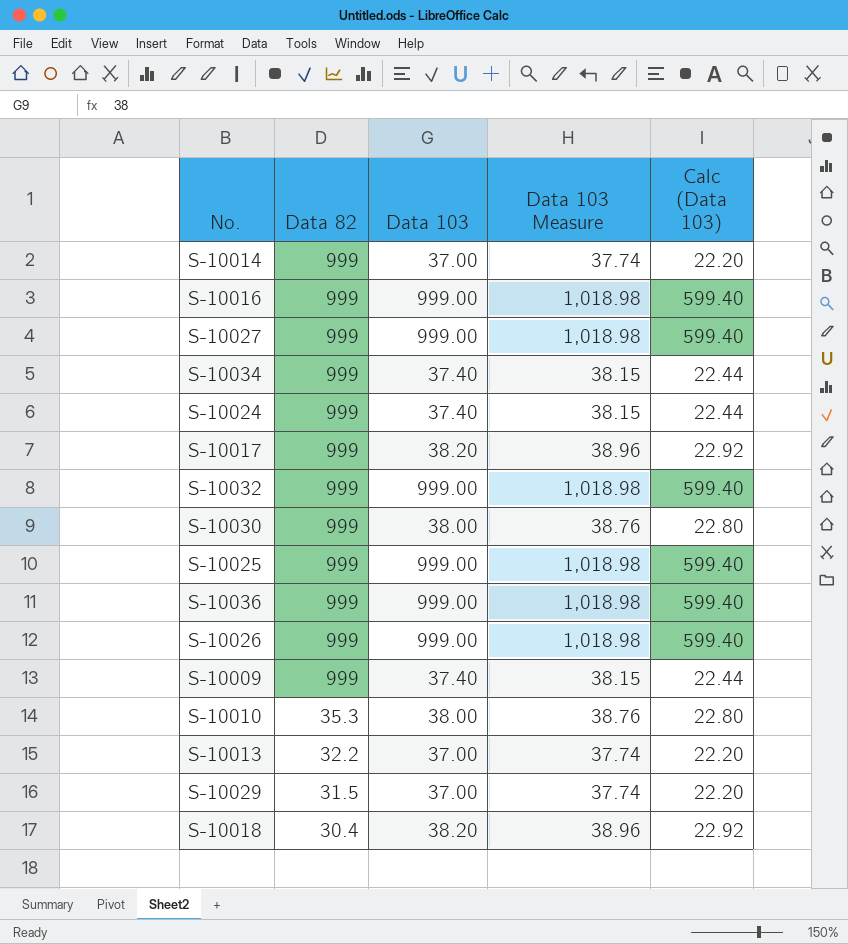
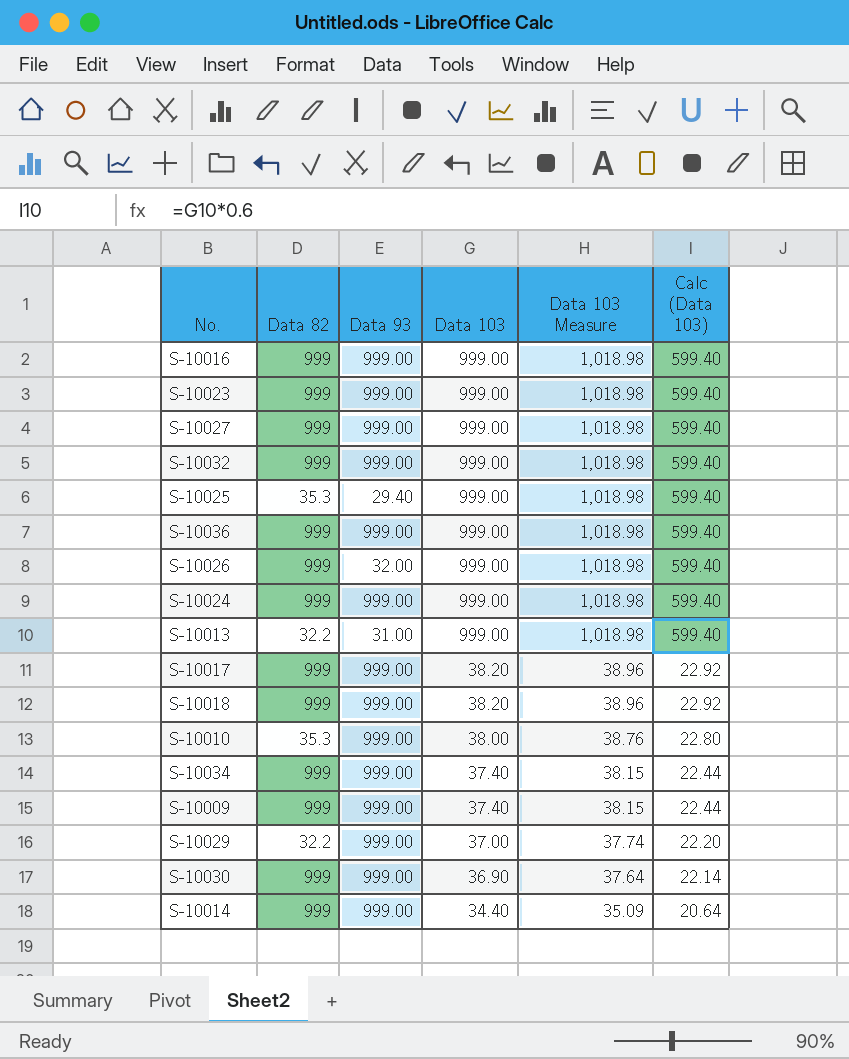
row order: Data 82 descending -> Data 103 descending
column Data 93 | position: none -> 3
row S-10023: none -> 999 | 999.00 | 999.00 | 1,018.98 | 599.40
S-10025 | Data 82: 999 -> 35.3
S-10024 | Data 103: 37.40 -> 999.00
S-10024 | Data 103 Measure: 38.15 -> 1,018.98
S-10024 | Calc (Data 103): 22.44 -> 599.40
S-10013 | Data 103: 37.00 -> 999.00
S-10013 | Data 103 Measure: 37.74 -> 1,018.98
S-10013 | Calc (Data 103): 22.20 -> 599.40
S-10018 | Data 82: 30.4 -> 999
S-10029 | Data 82: 31.5 -> 32.2
S-10030 | Data 103: 38.00 -> 36.90
S-10030 | Data 103 Measure: 38.76 -> 37.64
S-10030 | Calc (Data 103): 22.80 -> 22.14
S-10014 | Data 103: 37.00 -> 34.40
S-10014 | Data 103 Measure: 37.74 -> 35.09
S-10014 | Calc (Data 103): 22.20 -> 20.64

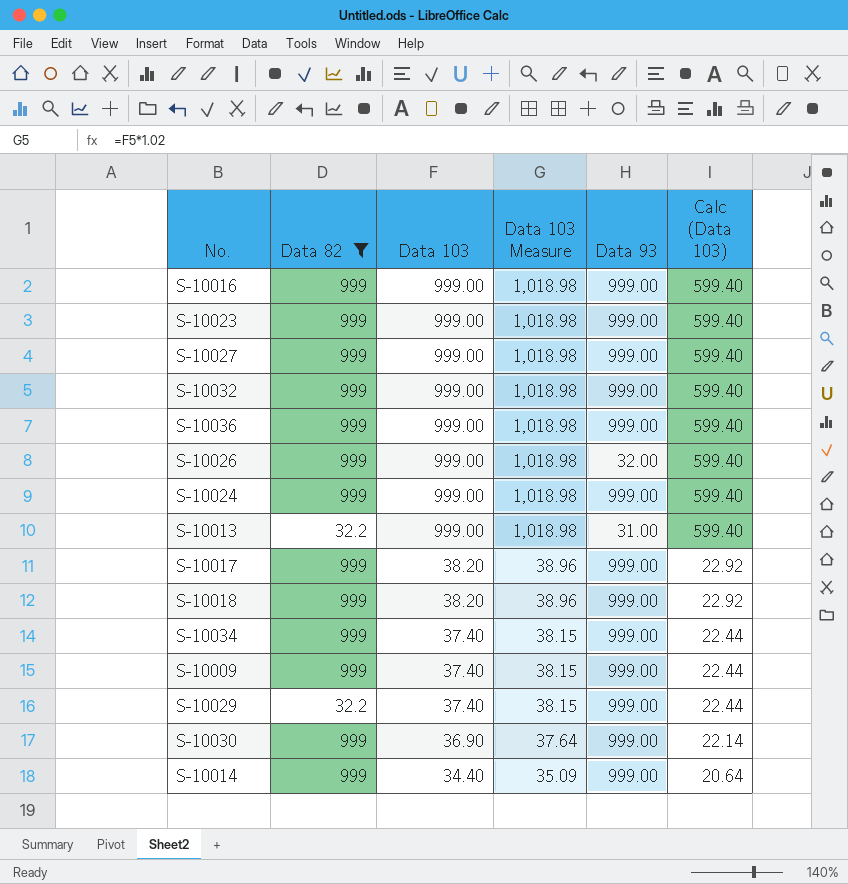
filter: none -> Data 82 != 35.3
column Data 93 | position: 3 -> 5
S-10029 | Data 103: 37.00 -> 37.40
S-10029 | Data 103 Measure: 37.74 -> 38.15
S-10029 | Calc (Data 103): 22.20 -> 22.44

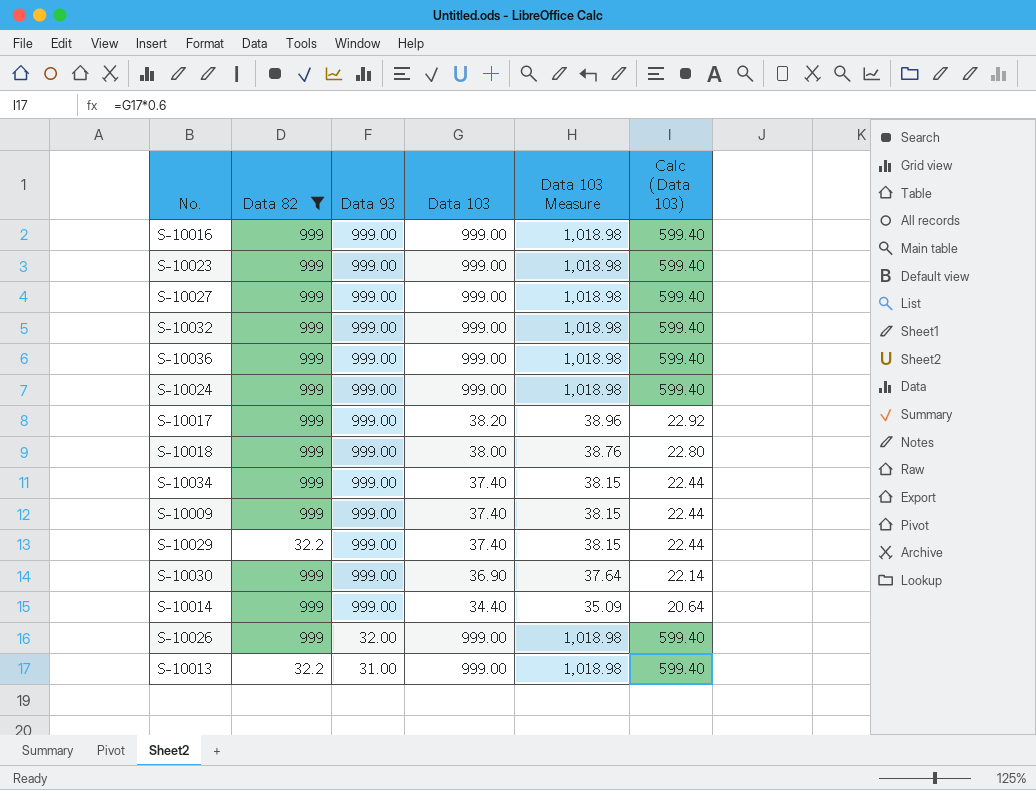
row order: Data 103 descending -> Data 93 descending
column Data 93 | position: 5 -> 3
S-10018 | Data 103: 38.20 -> 38.00
S-10018 | Data 103 Measure: 38.96 -> 38.76
S-10018 | Calc (Data 103): 22.92 -> 22.80

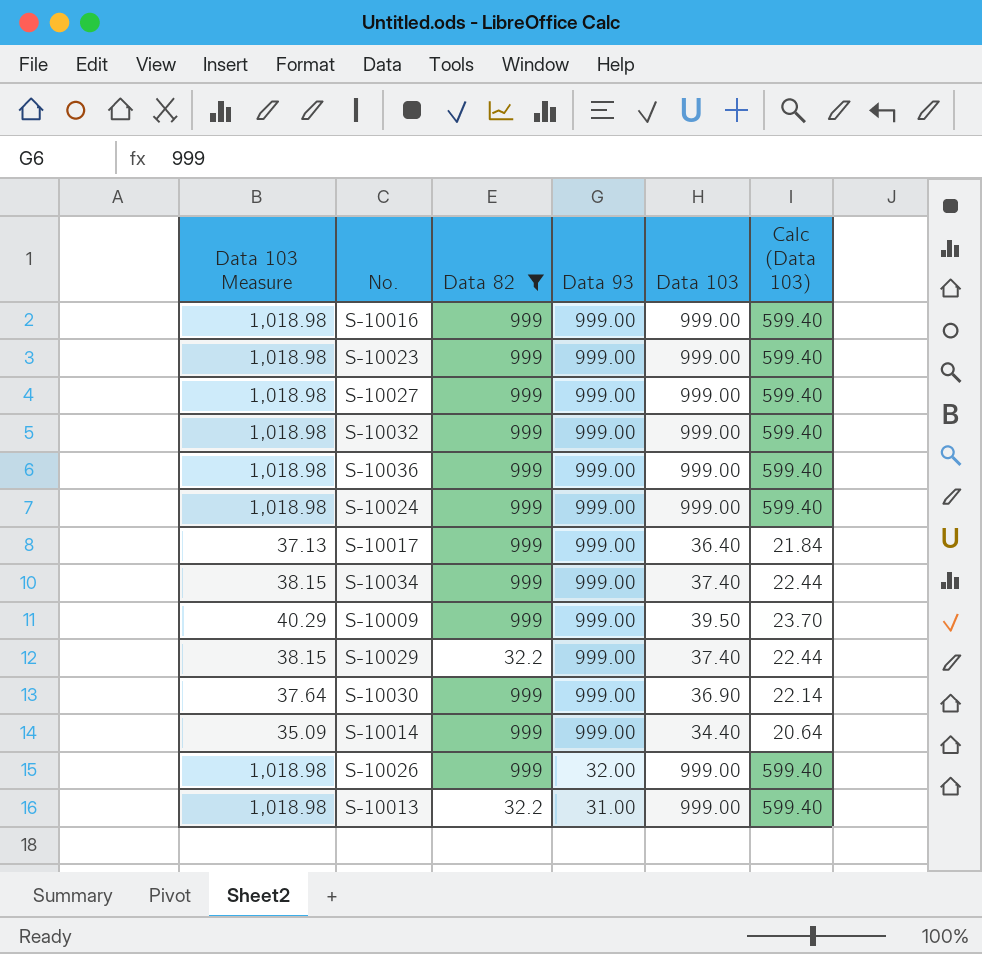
column Data 103 Measure | position: 5 -> 1
row S-10018: 999 | 999.00 | 38.00 | 38.76 | 22.80 -> none
S-10017 | Data 103 Measure: 38.96 -> 37.13
S-10017 | Data 103: 38.20 -> 36.40
S-10017 | Calc (Data 103): 22.92 -> 21.84
S-10009 | Data 103 Measure: 38.15 -> 40.29
S-10009 | Data 103: 37.40 -> 39.50
S-10009 | Calc (Data 103): 22.44 -> 23.70

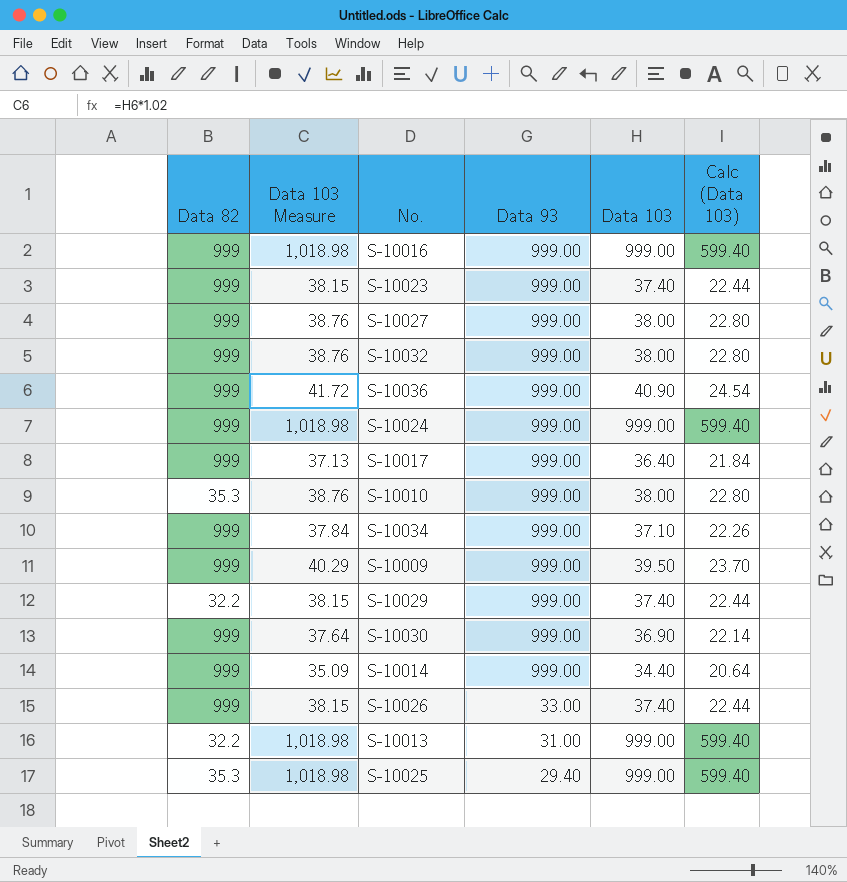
filter: Data 82 != 35.3 -> none
column Data 82 | position: 3 -> 1
S-10023 | Data 103 Measure: 1,018.98 -> 38.15
S-10023 | Data 103: 999.00 -> 37.40
S-10023 | Calc (Data 103): 599.40 -> 22.44
S-10027 | Data 103 Measure: 1,018.98 -> 38.76
S-10027 | Data 103: 999.00 -> 38.00
S-10027 | Calc (Data 103): 599.40 -> 22.80
S-10032 | Data 103 Measure: 1,018.98 -> 38.76
S-10032 | Data 103: 999.00 -> 38.00
S-10032 | Calc (Data 103): 599.40 -> 22.80
S-10036 | Data 103 Measure: 1,018.98 -> 41.72
S-10036 | Data 103: 999.00 -> 40.90
S-10036 | Calc (Data 103): 599.40 -> 24.54
S-10034 | Data 103 Measure: 38.15 -> 37.84
S-10034 | Data 103: 37.40 -> 37.10
S-10034 | Calc (Data 103): 22.44 -> 22.26
S-10026 | Data 103 Measure: 1,018.98 -> 38.15
S-10026 | Data 93: 32.00 -> 33.00
S-10026 | Data 103: 999.00 -> 37.40
S-10026 | Calc (Data 103): 599.40 -> 22.44

